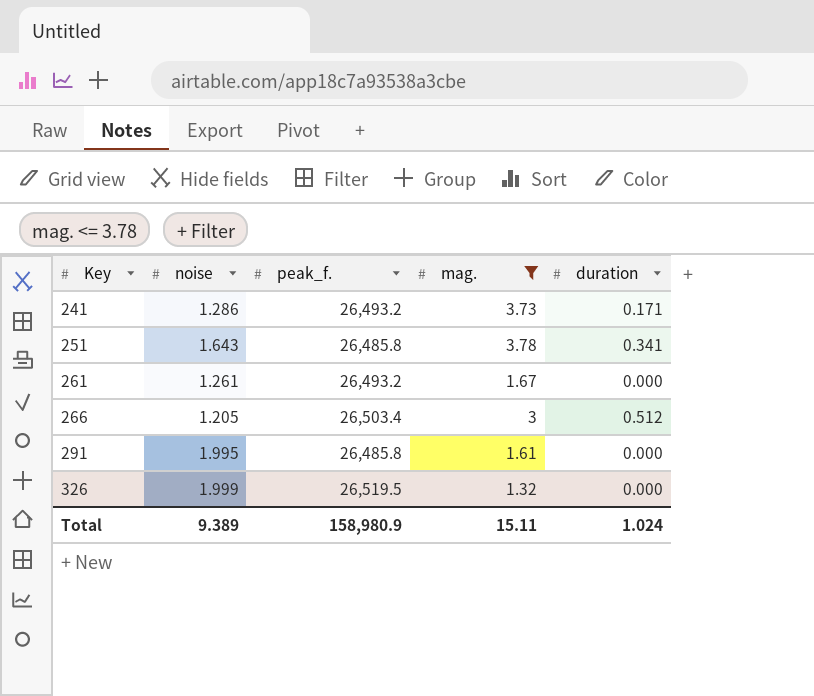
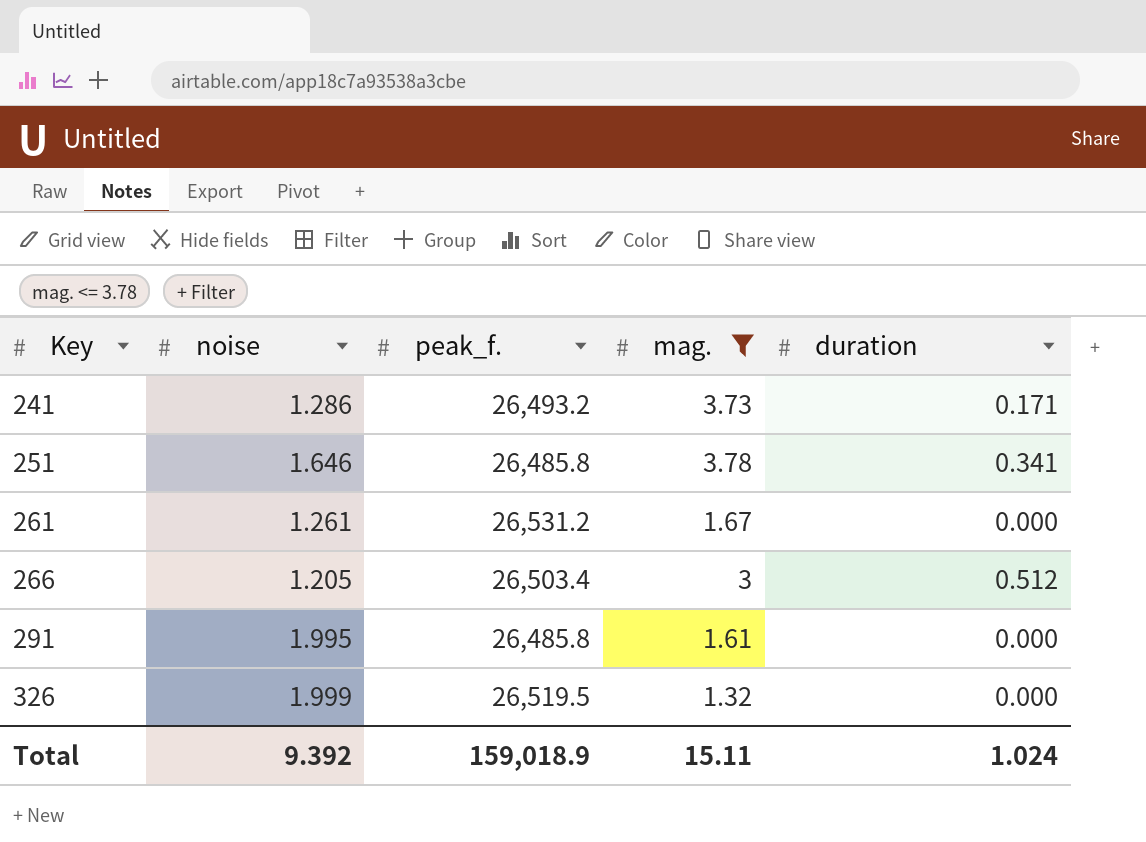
251 | noise: 1.643 -> 1.646
261 | peak_f.: 26,493.2 -> 26,531.2
Total | noise: 9.389 -> 9.392
Total | peak_f.: 158,980.9 -> 159,018.9

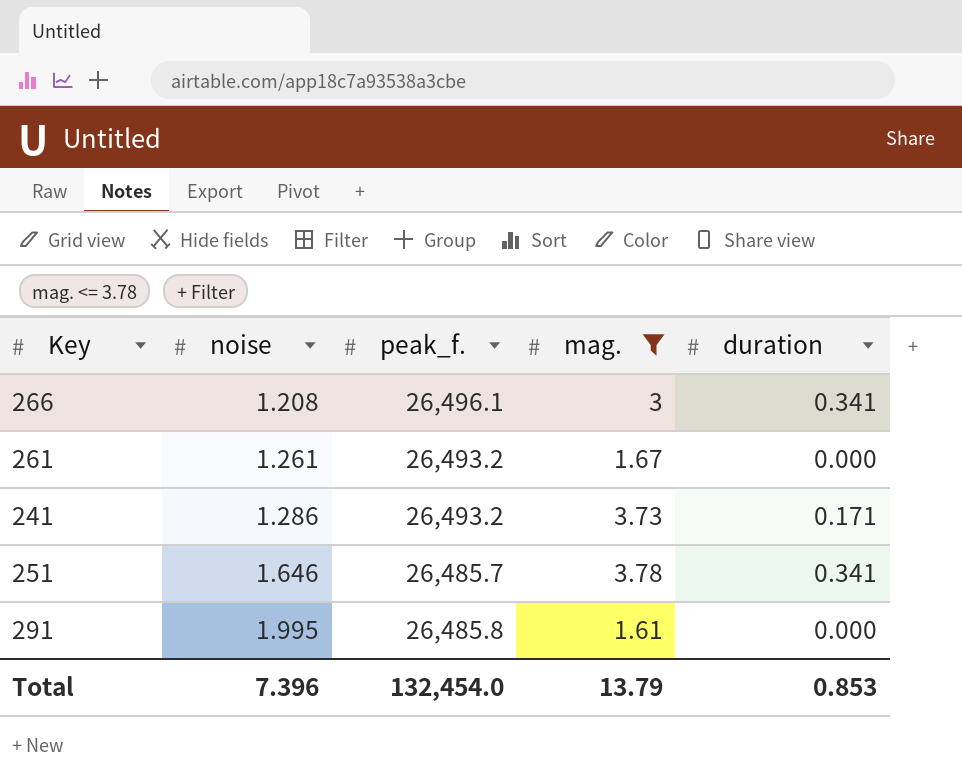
row order: Key ascending -> noise ascending
row 326: 1.999 | 26,519.5 | 1.32 | 0.000 -> none
266 | noise: 1.205 -> 1.208
266 | peak_f.: 26,503.4 -> 26,496.1
266 | duration: 0.512 -> 0.341
261 | peak_f.: 26,531.2 -> 26,493.2
251 | peak_f.: 26,485.8 -> 26,485.7
Total | noise: 9.392 -> 7.396
Total | peak_f.: 159,018.9 -> 132,454.0
Total | mag.: 15.11 -> 13.79
Total | duration: 1.024 -> 0.853

